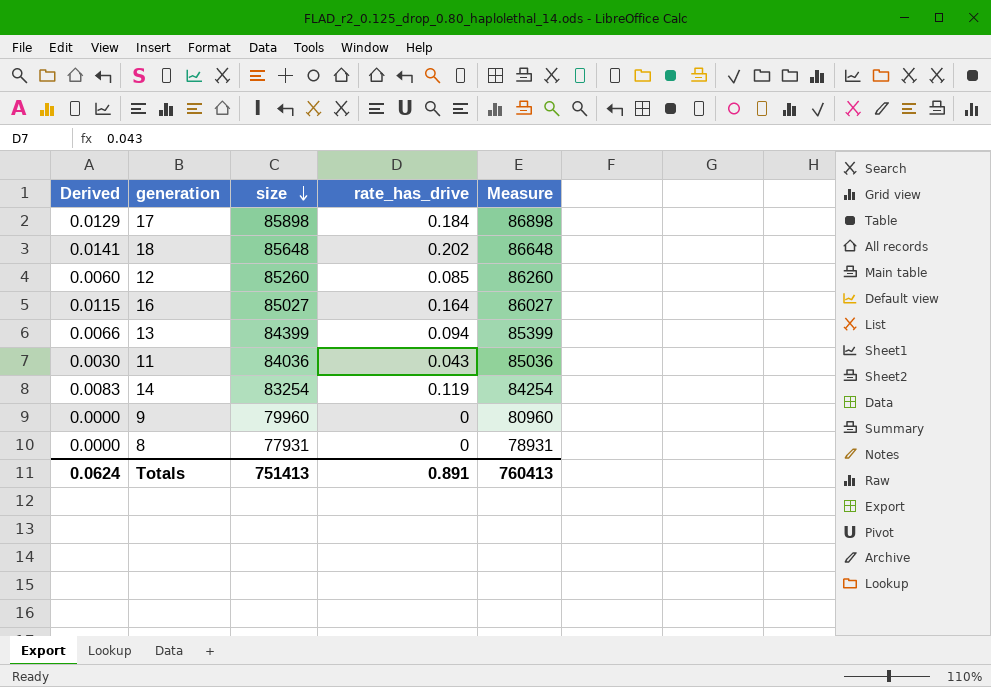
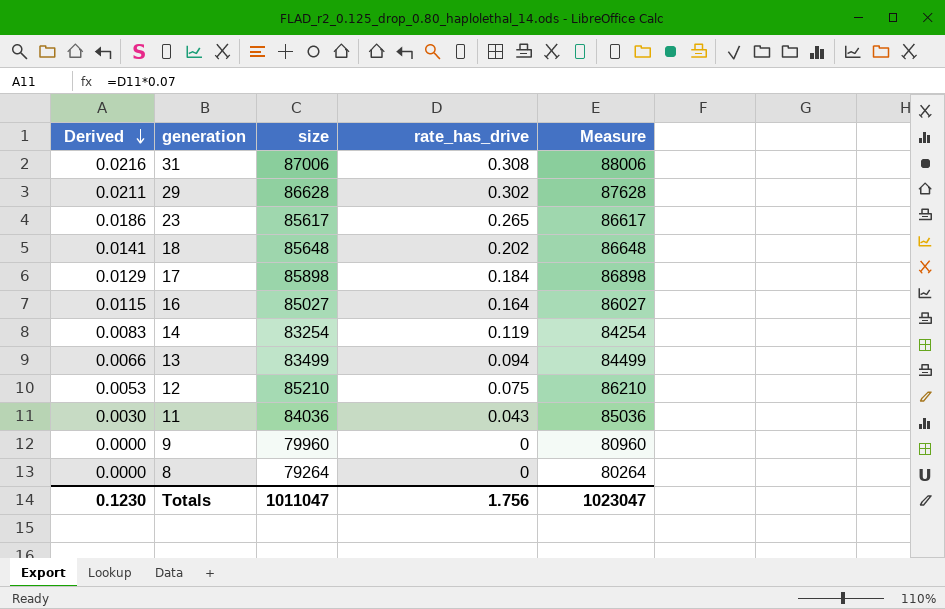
row order: size descending -> Derived descending
row 31: none -> 0.0216 | 87006 | 0.308 | 88006
row 29: none -> 0.0211 | 86628 | 0.302 | 87628
row 23: none -> 0.0186 | 85617 | 0.265 | 86617
13 | size: 84399 -> 83499
13 | Measure: 85399 -> 84499
12 | Derived: 0.0060 -> 0.0053
12 | size: 85260 -> 85210
12 | rate_has_drive: 0.085 -> 0.075
12 | Measure: 86260 -> 86210
8 | size: 77931 -> 79264
8 | Measure: 78931 -> 80264
Totals | Derived: 0.0624 -> 0.1230
Totals | size: 751413 -> 1011047
Totals | rate_has_drive: 0.891 -> 1.756
Totals | Measure: 760413 -> 1023047

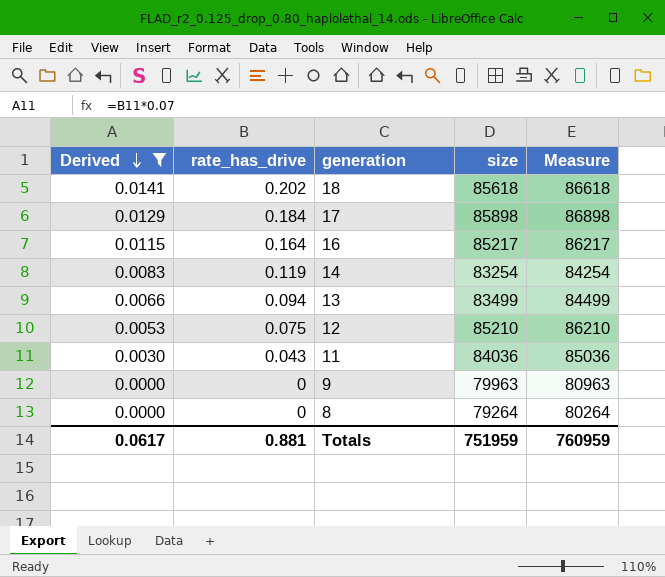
filter: none -> Derived <= 0.0141
column rate_has_drive | position: 4 -> 2
18 | size: 85648 -> 85618
18 | Measure: 86648 -> 86618
16 | size: 85027 -> 85217
16 | Measure: 86027 -> 86217
9 | size: 79960 -> 79963
9 | Measure: 80960 -> 80963
Totals | Derived: 0.1230 -> 0.0617
Totals | rate_has_drive: 1.756 -> 0.881
Totals | size: 1011047 -> 751959
Totals | Measure: 1023047 -> 760959

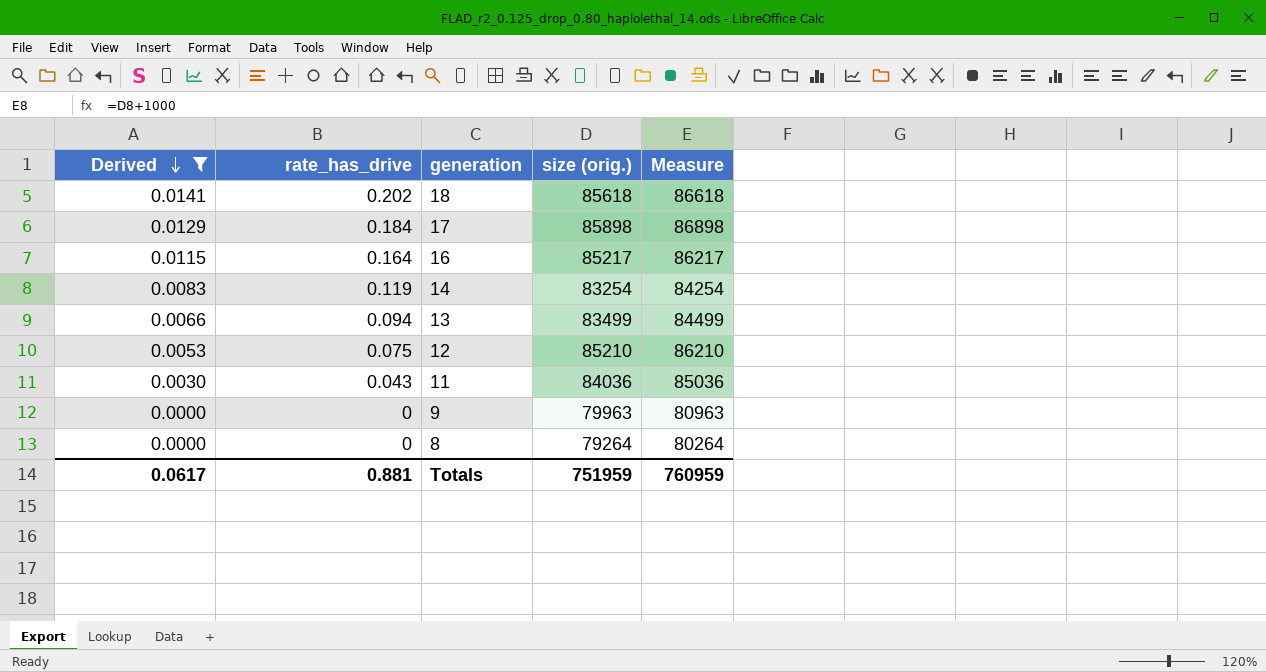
column name: size -> size (orig.)

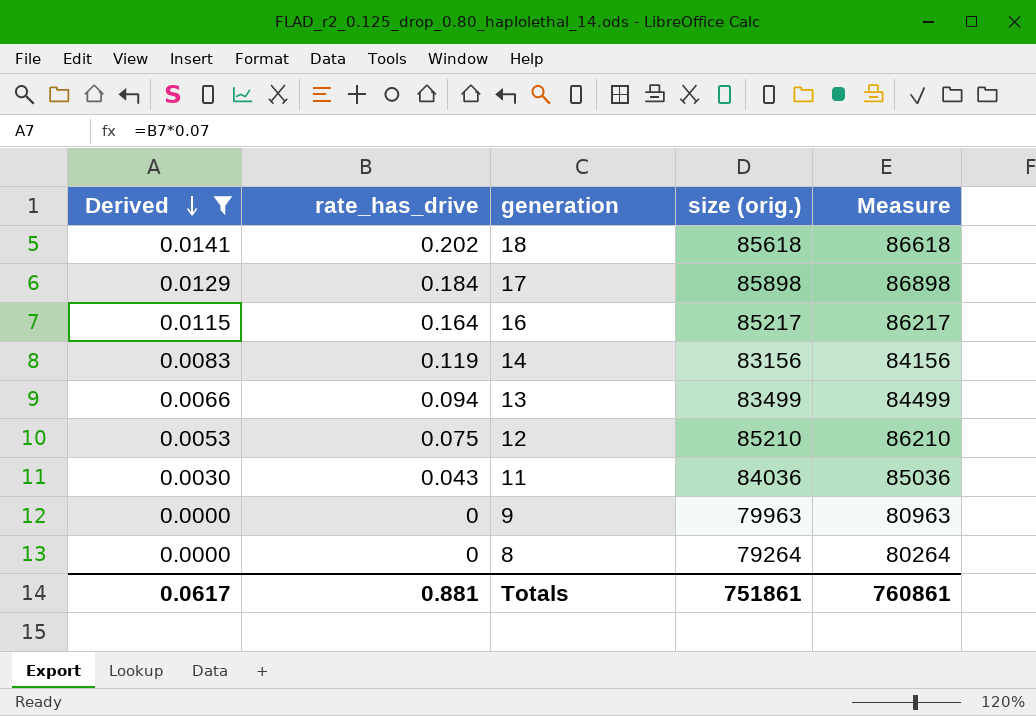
14 | size (orig.): 83254 -> 83156
14 | Measure: 84254 -> 84156
Totals | size (orig.): 751959 -> 751861
Totals | Measure: 760959 -> 760861

